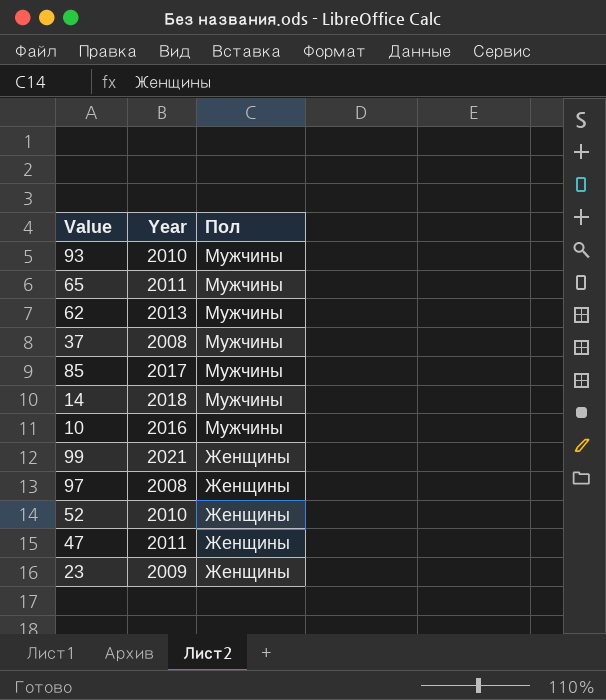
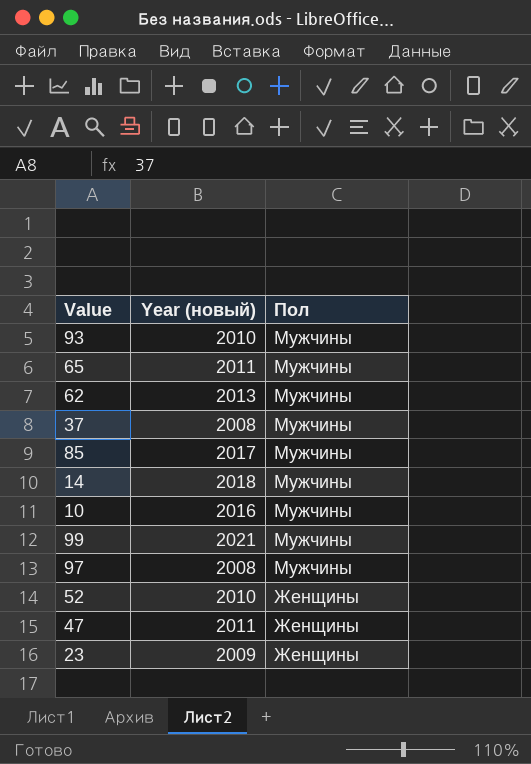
column name: Year -> Year (новый)
99 | Пол: Женщины -> Мужчины
97 | Пол: Женщины -> Мужчины

